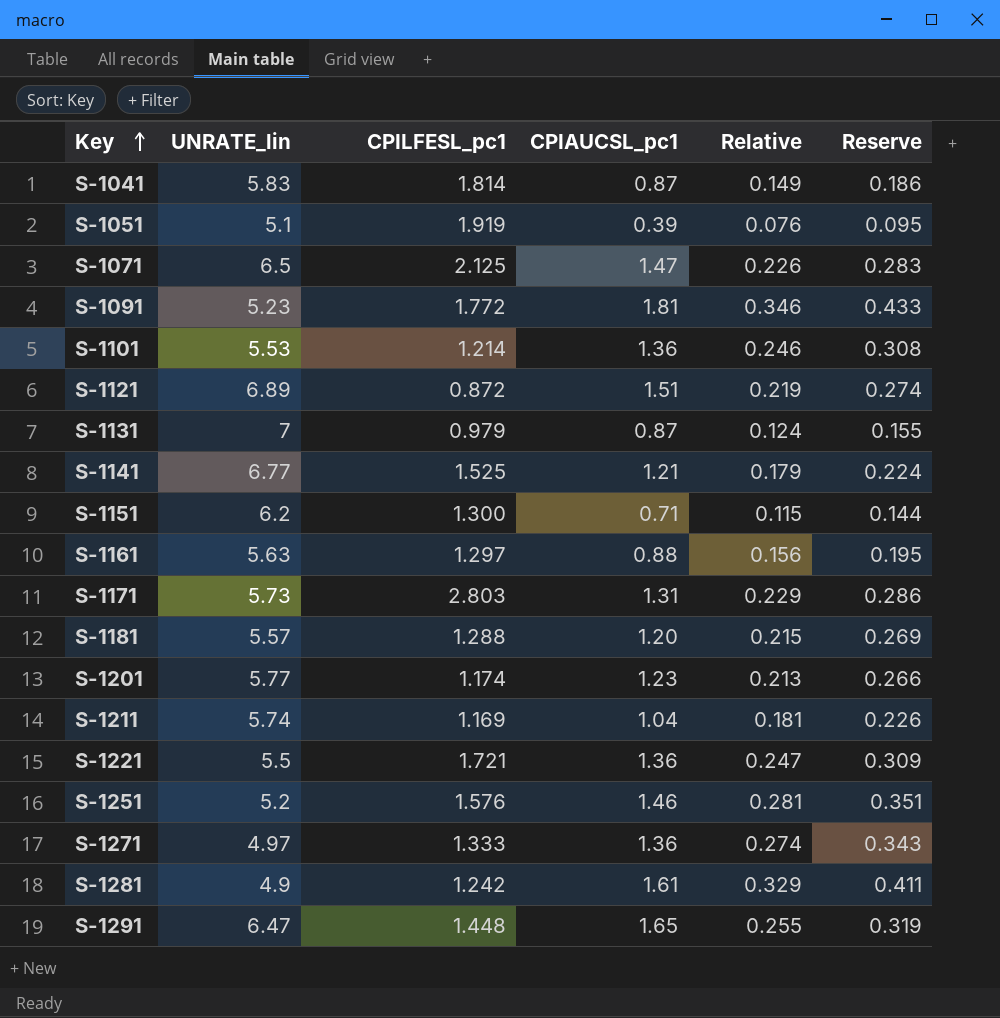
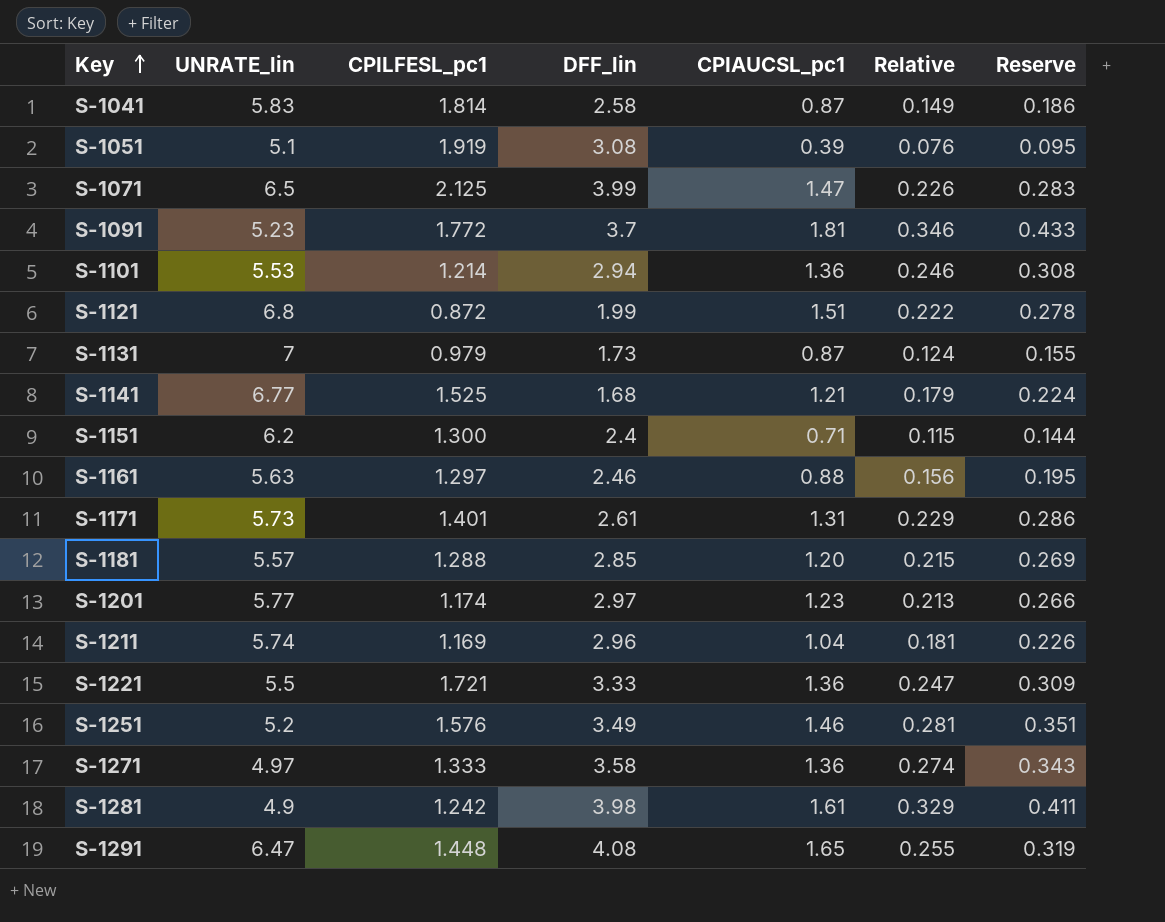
column DFF_lin | position: none -> 4
S-1121 | UNRATE_lin: 6.89 -> 6.8
S-1121 | Relative: 0.219 -> 0.222
S-1121 | Reserve: 0.274 -> 0.278
S-1171 | CPILFESL_pc1: 2.803 -> 1.401

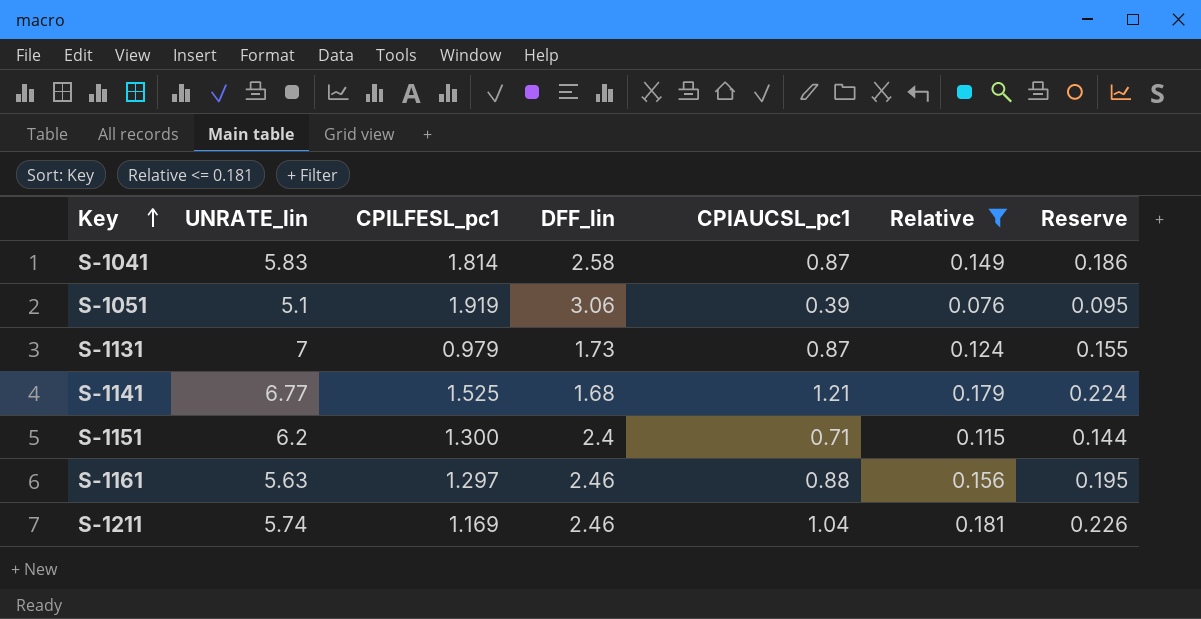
filter: none -> Relative <= 0.181
S-1051 | DFF_lin: 3.08 -> 3.06
S-1211 | DFF_lin: 2.96 -> 2.46

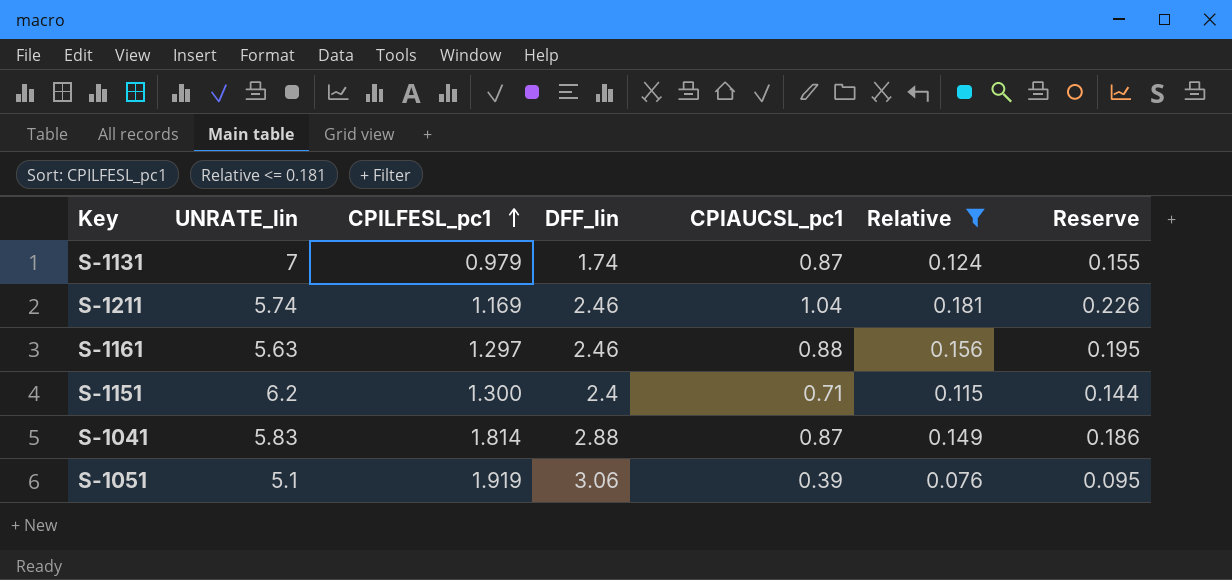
row order: Key ascending -> CPILFESL_pc1 ascending
row S-1141: 6.77 | 1.525 | 1.68 | 1.21 | 0.179 | 0.224 -> none
S-1131 | DFF_lin: 1.73 -> 1.74
S-1041 | DFF_lin: 2.58 -> 2.88

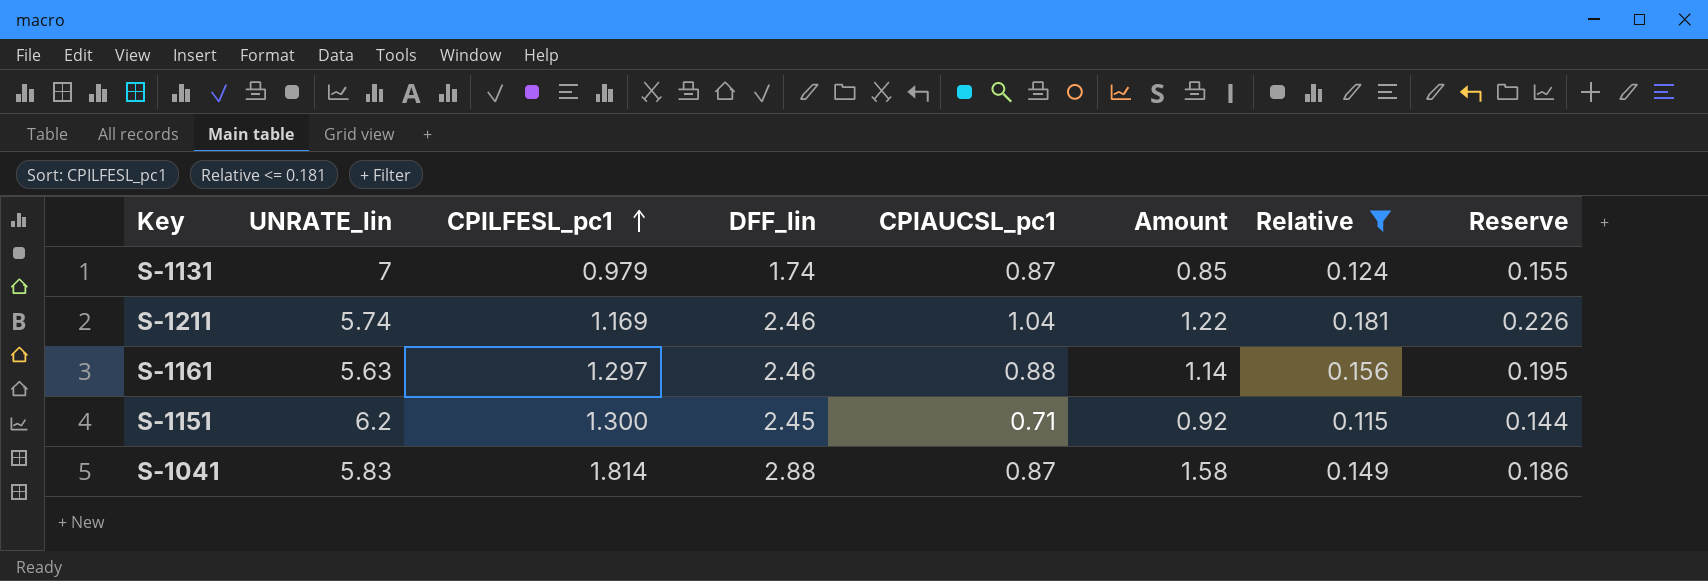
column Amount | formula: none -> [CPILFESL_pc1] * [CPIAUCSL_pc1]
row S-1051: 5.1 | 1.919 | 3.06 | 0.39 | 0.076 | 0.095 -> none
S-1151 | DFF_lin: 2.4 -> 2.45

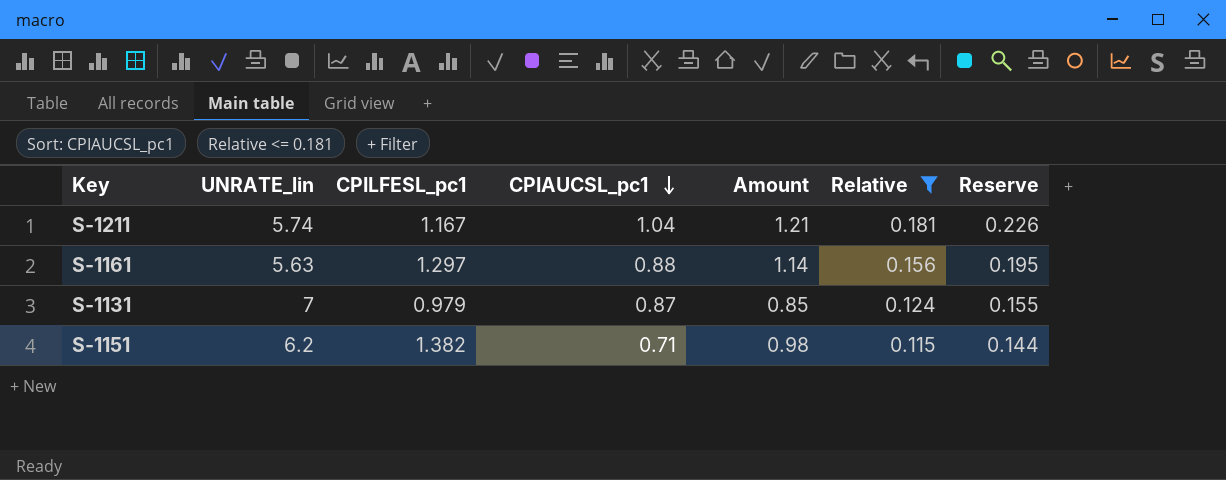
row order: CPILFESL_pc1 ascending -> CPIAUCSL_pc1 descending
column DFF_lin | position: 4 -> none
row S-1041: 5.83 | 1.814 | 2.88 | 0.87 | 1.58 | 0.149 | 0.186 -> none
S-1211 | CPILFESL_pc1: 1.169 -> 1.167
S-1211 | Amount: 1.22 -> 1.21
S-1151 | CPILFESL_pc1: 1.300 -> 1.382
S-1151 | Amount: 0.92 -> 0.98

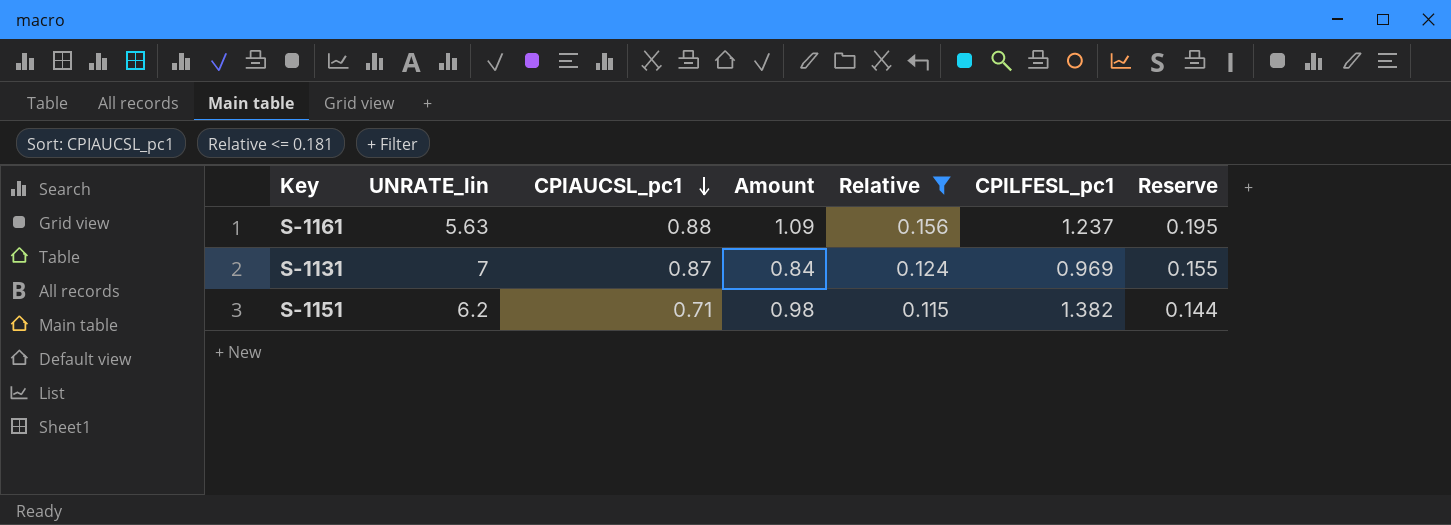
column CPILFESL_pc1 | position: 3 -> 6
row S-1211: 5.74 | 1.167 | 1.04 | 1.21 | 0.181 | 0.226 -> none
S-1161 | Amount: 1.14 -> 1.09
S-1161 | CPILFESL_pc1: 1.297 -> 1.237
S-1131 | Amount: 0.85 -> 0.84
S-1131 | CPILFESL_pc1: 0.979 -> 0.969

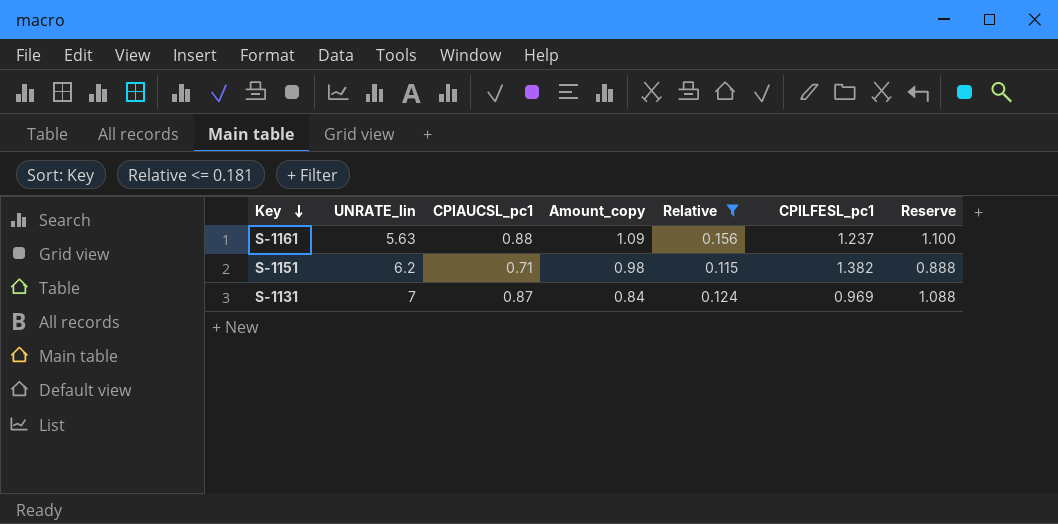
row order: CPIAUCSL_pc1 descending -> Key descending
column name: Amount -> Amount_copy
column Reserve | formula: [Relative] * 1.25 -> [CPIAUCSL_pc1] * 1.25

